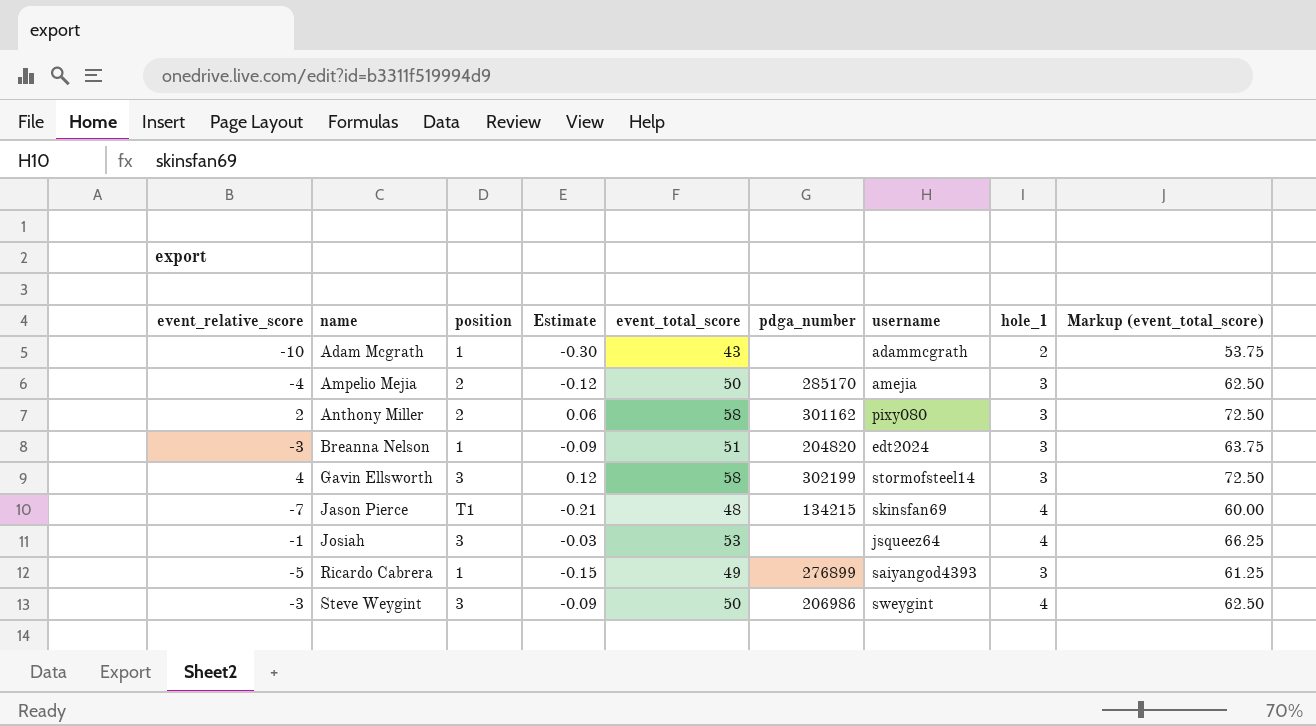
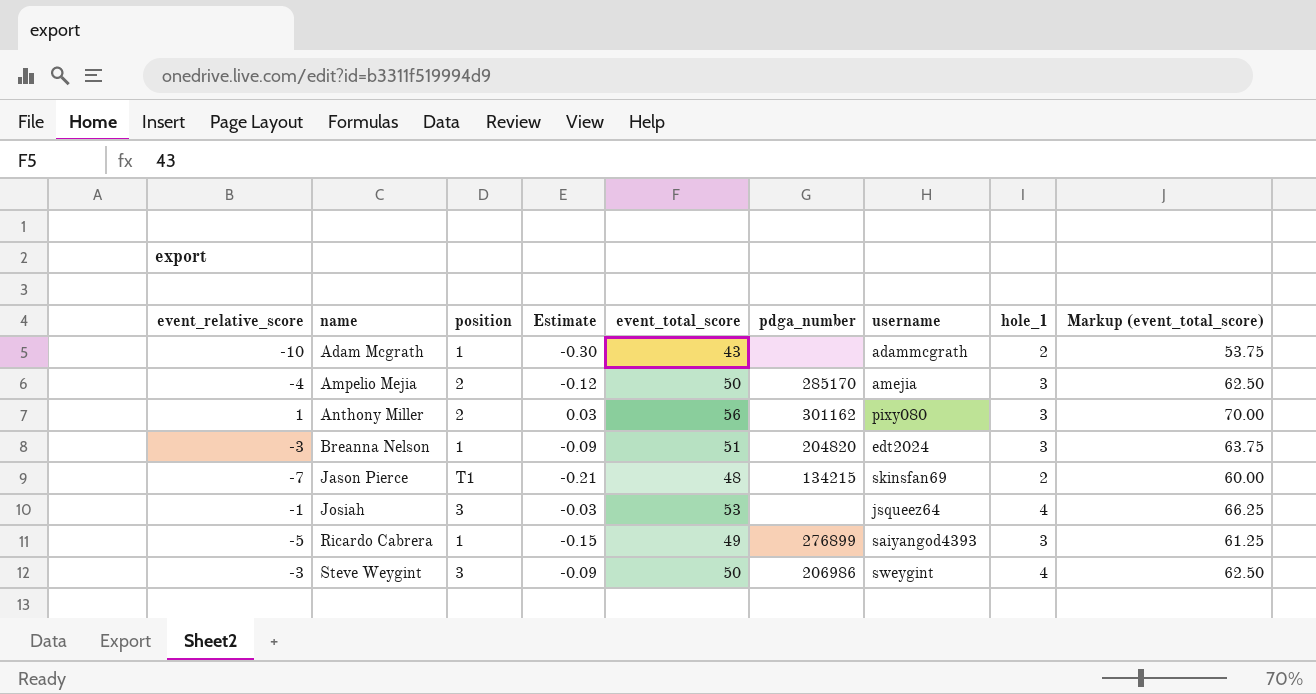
row Gavin Ellsworth: 4 | 3 | 0.12 | 58 | 302199 | stormofsteel14 | 3 | 72.50 -> none
Anthony Miller | event_relative_score: 2 -> 1
Anthony Miller | Estimate: 0.06 -> 0.03
Anthony Miller | event_total_score: 58 -> 56
Anthony Miller | Markup (event_total_score): 72.50 -> 70.00
Jason Pierce | hole_1: 4 -> 2

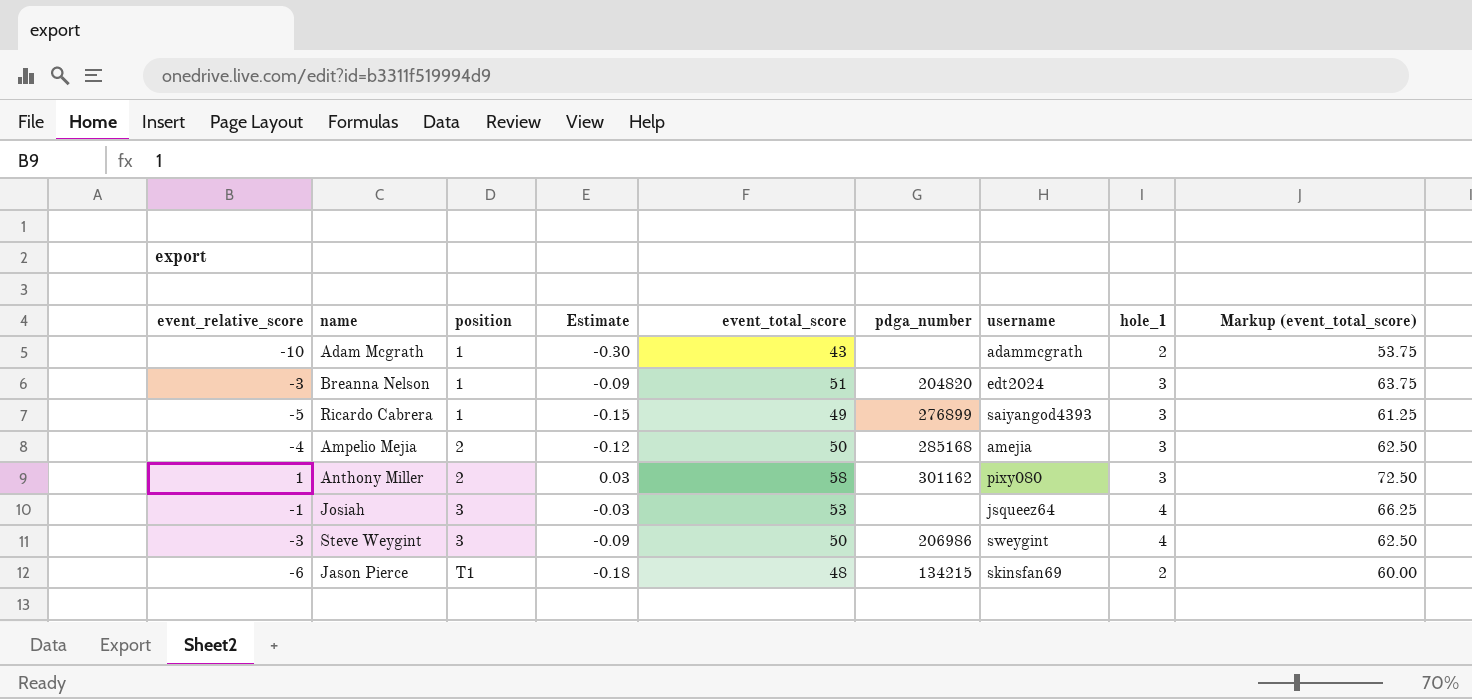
row order: name ascending -> position ascending
Ampelio Mejia | pdga_number: 285170 -> 285168
Anthony Miller | event_total_score: 56 -> 58
Anthony Miller | Markup (event_total_score): 70.00 -> 72.50
Jason Pierce | event_relative_score: -7 -> -6
Jason Pierce | Estimate: -0.21 -> -0.18

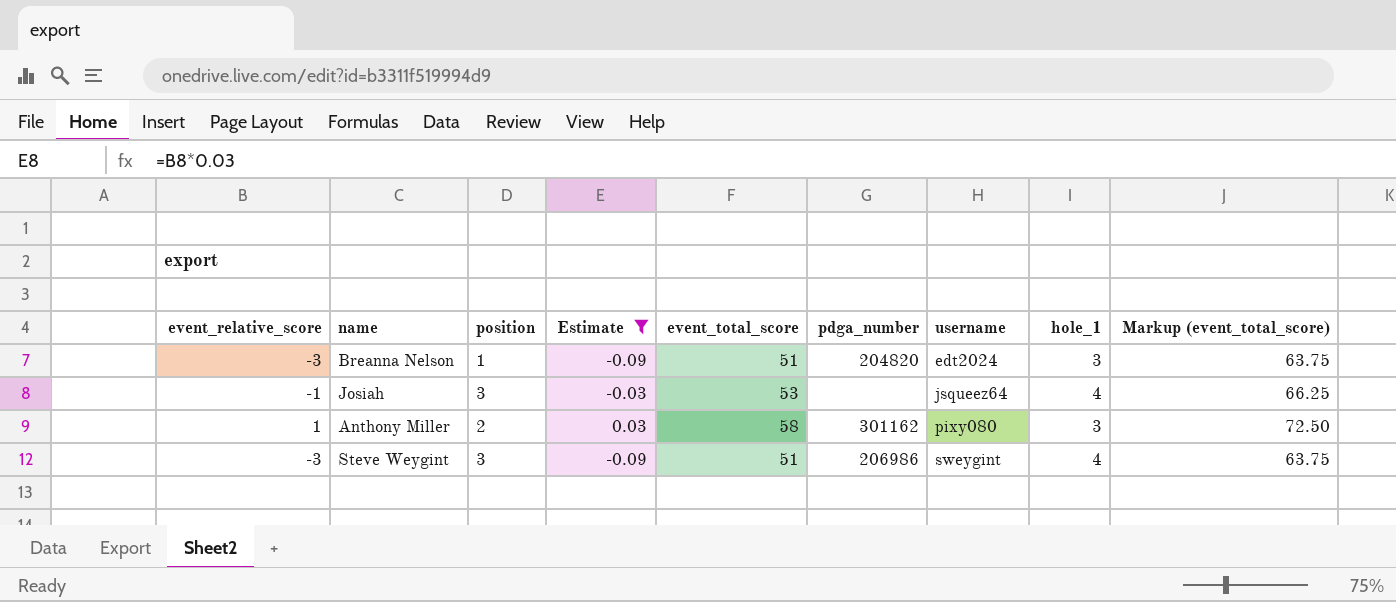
filter: none -> Estimate >= -0.09
row order: position ascending -> username ascending
Steve Weygint | event_total_score: 50 -> 51
Steve Weygint | Markup (event_total_score): 62.50 -> 63.75

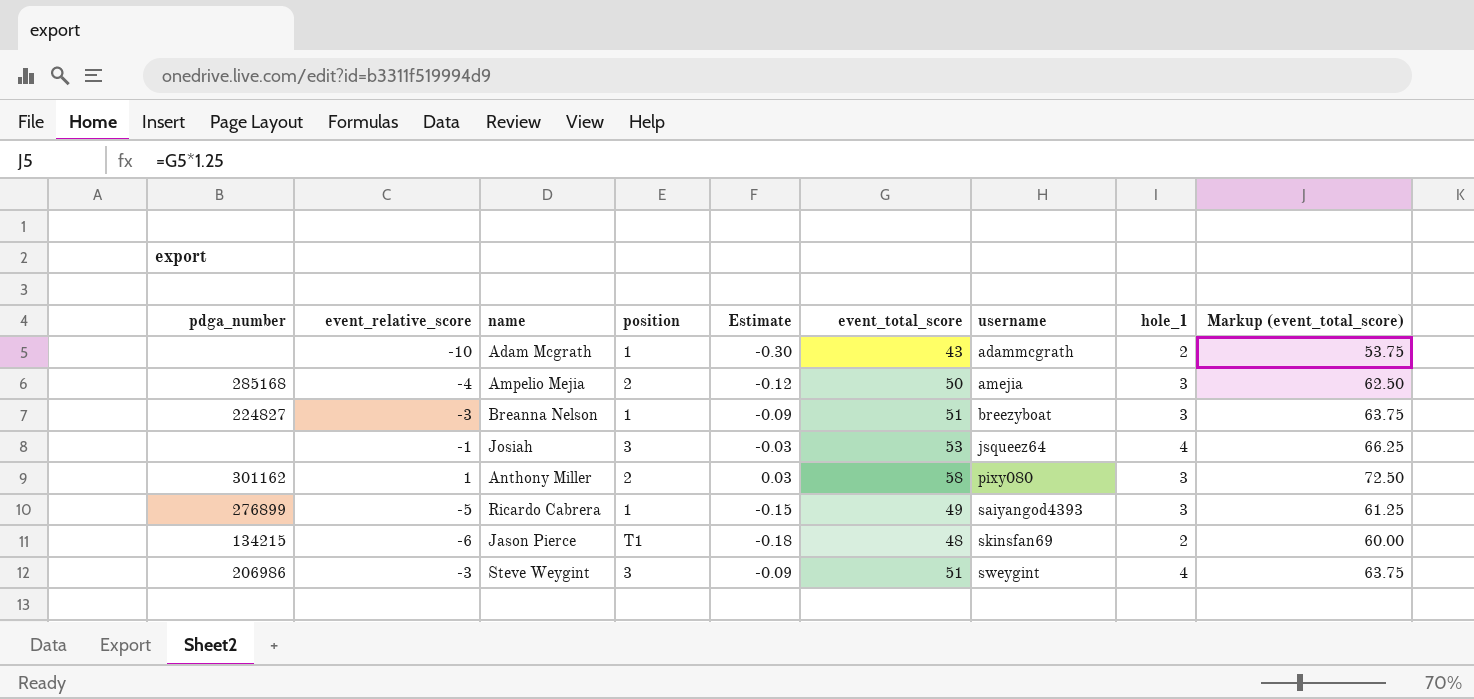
filter: Estimate >= -0.09 -> none
column pdga_number | position: 6 -> 1
Breanna Nelson | pdga_number: 204820 -> 224827
Breanna Nelson | username: edt2024 -> breezyboat

